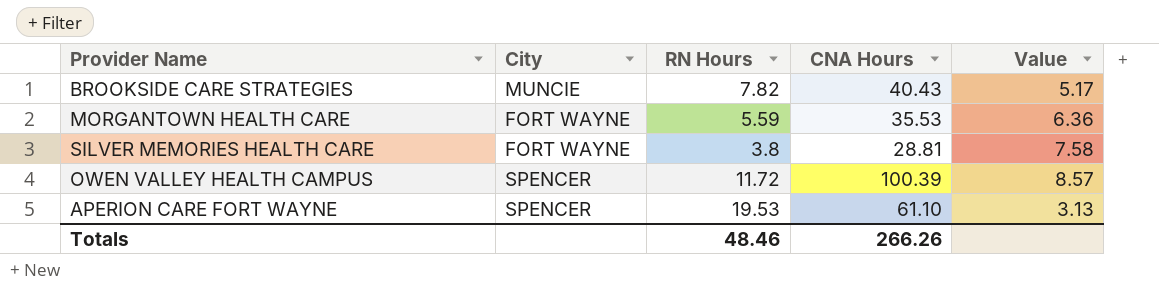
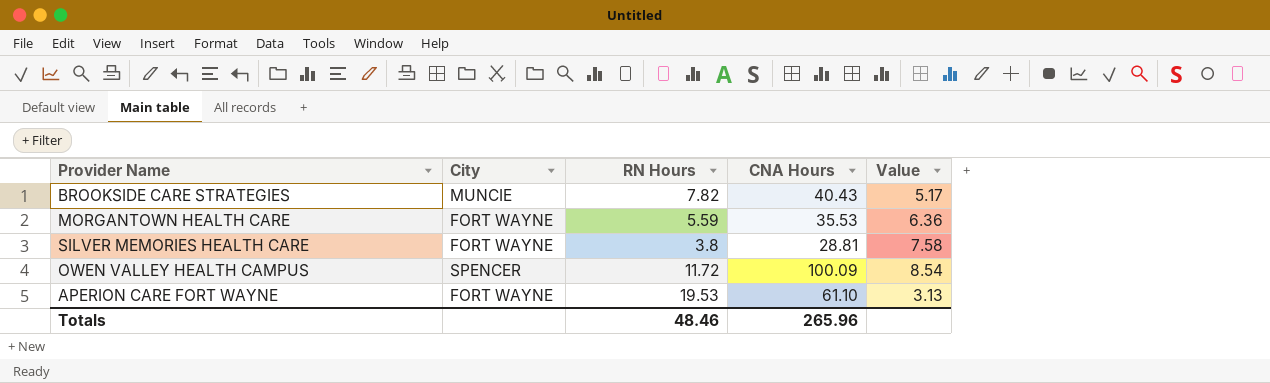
OWEN VALLEY HEALTH CAMPUS | CNA Hours: 100.39 -> 100.09
OWEN VALLEY HEALTH CAMPUS | Value: 8.57 -> 8.54
APERION CARE FORT WAYNE | City: SPENCER -> FORT WAYNE
Totals | CNA Hours: 266.26 -> 265.96

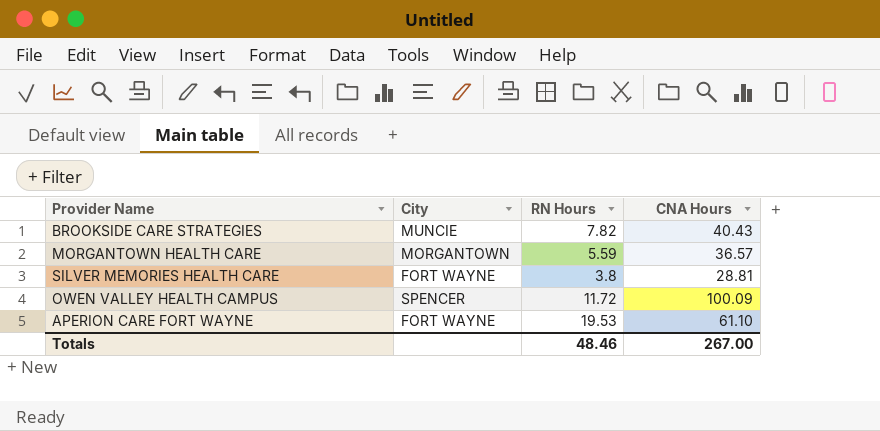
column Value | formula: [CNA Hours] / [RN Hours] -> none
MORGANTOWN HEALTH CARE | City: FORT WAYNE -> MORGANTOWN
MORGANTOWN HEALTH CARE | CNA Hours: 35.53 -> 36.57
Totals | CNA Hours: 265.96 -> 267.00

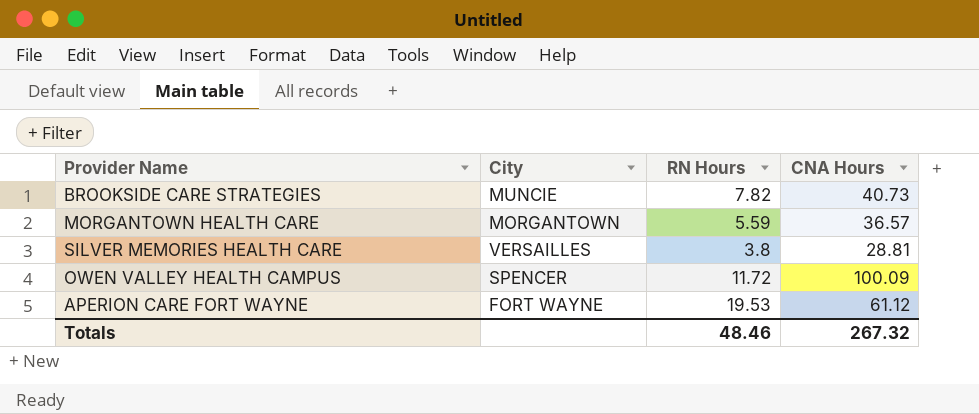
BROOKSIDE CARE STRATEGIES | CNA Hours: 40.43 -> 40.73
SILVER MEMORIES HEALTH CARE | City: FORT WAYNE -> VERSAILLES
APERION CARE FORT WAYNE | CNA Hours: 61.10 -> 61.12
Totals | CNA Hours: 267.00 -> 267.32

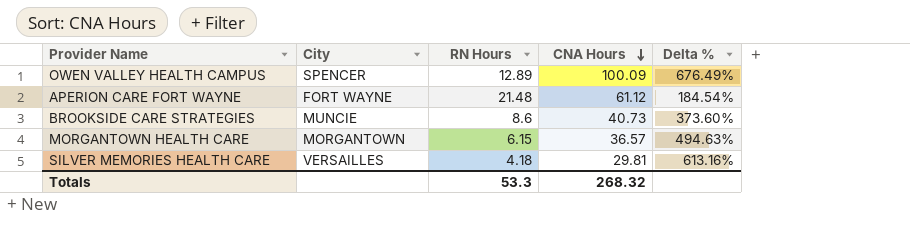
row order: none -> CNA Hours descending
column Delta % | formula: none -> ([CNA Hours] - [RN Hours]) / [RN Hours]
OWEN VALLEY HEALTH CAMPUS | RN Hours: 11.72 -> 12.89
APERION CARE FORT WAYNE | RN Hours: 19.53 -> 21.48
BROOKSIDE CARE STRATEGIES | RN Hours: 7.82 -> 8.6
MORGANTOWN HEALTH CARE | RN Hours: 5.59 -> 6.15
SILVER MEMORIES HEALTH CARE | RN Hours: 3.8 -> 4.18
SILVER MEMORIES HEALTH CARE | CNA Hours: 28.81 -> 29.81
Totals | RN Hours: 48.46 -> 53.3
Totals | CNA Hours: 267.32 -> 268.32

